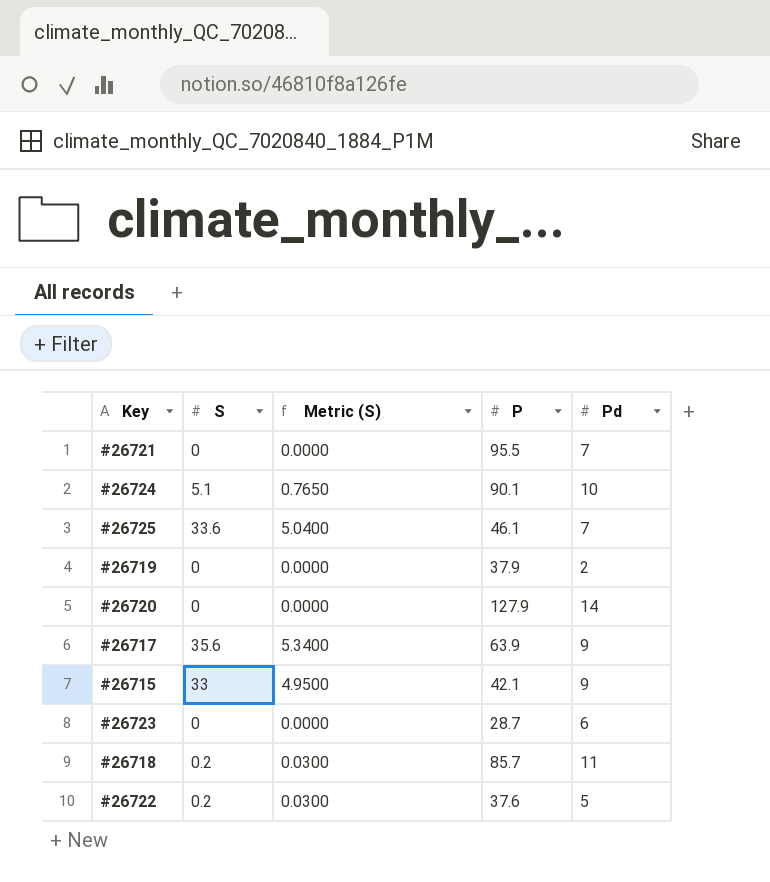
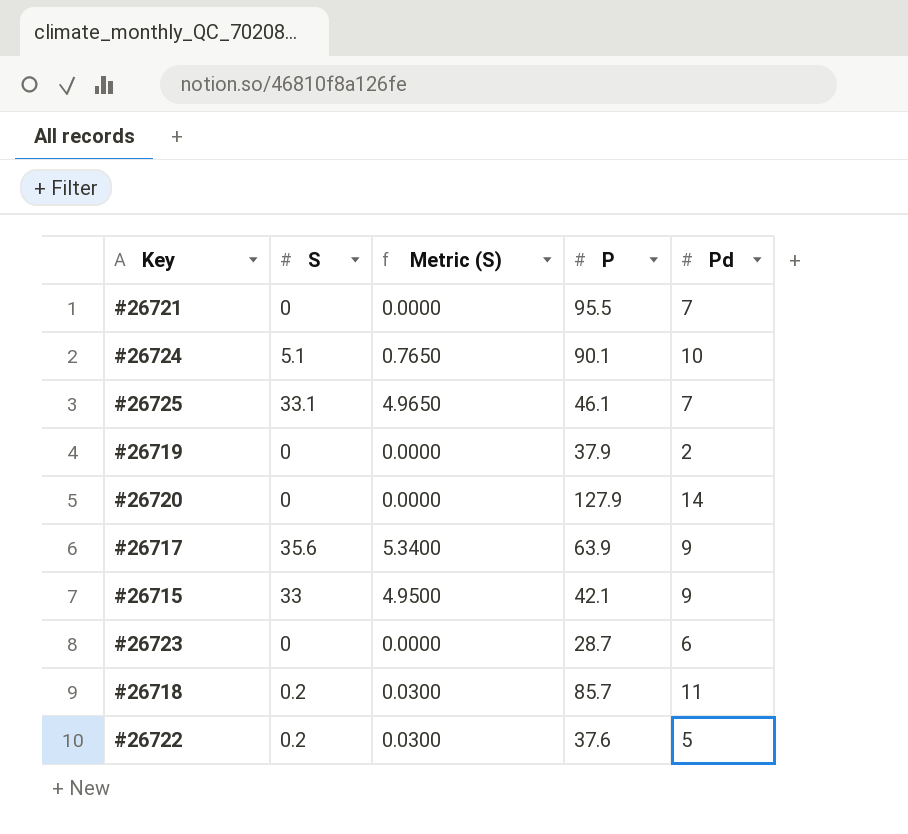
#26725 | S: 33.6 -> 33.1
#26725 | Metric (S): 5.0400 -> 4.9650

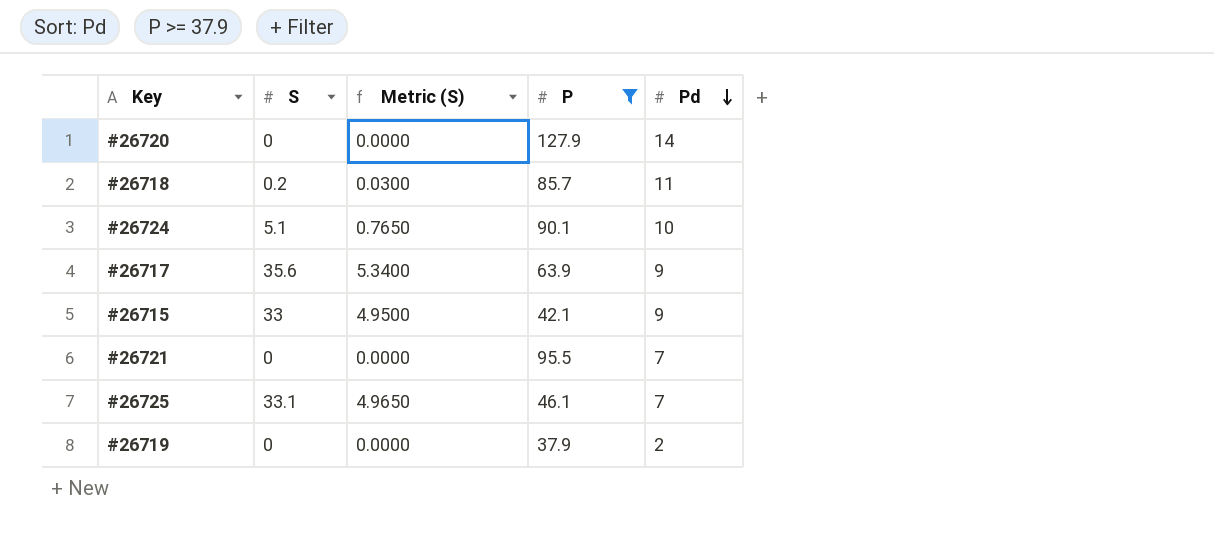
filter: none -> P >= 37.9
row order: none -> Pd descending

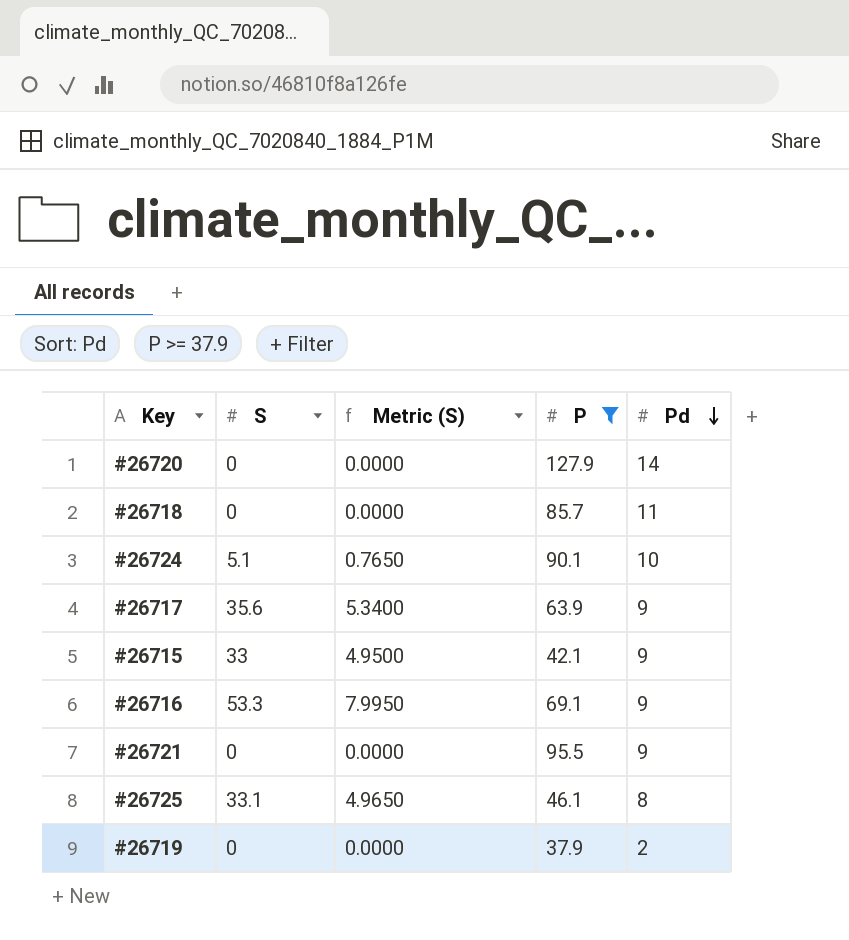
#26718 | S: 0.2 -> 0
#26718 | Metric (S): 0.0300 -> 0.0000
row #26716: none -> 53.3 | 7.9950 | 69.1 | 9
#26721 | Pd: 7 -> 9
#26725 | Pd: 7 -> 8

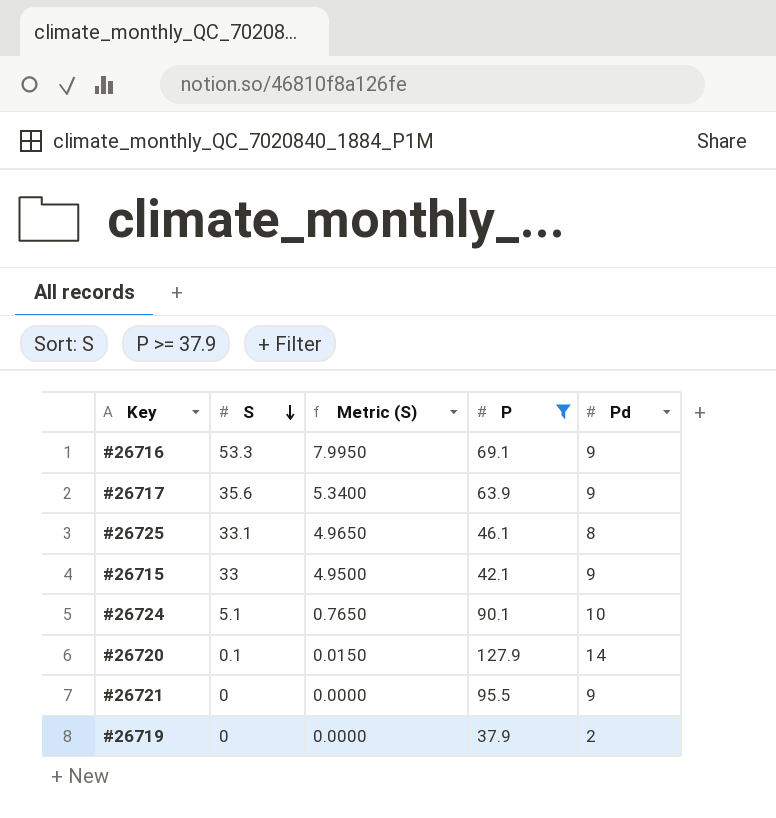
row order: Pd descending -> S descending
row #26718: 0 | 0.0000 | 85.7 | 11 -> none
#26720 | S: 0 -> 0.1
#26720 | Metric (S): 0.0000 -> 0.0150

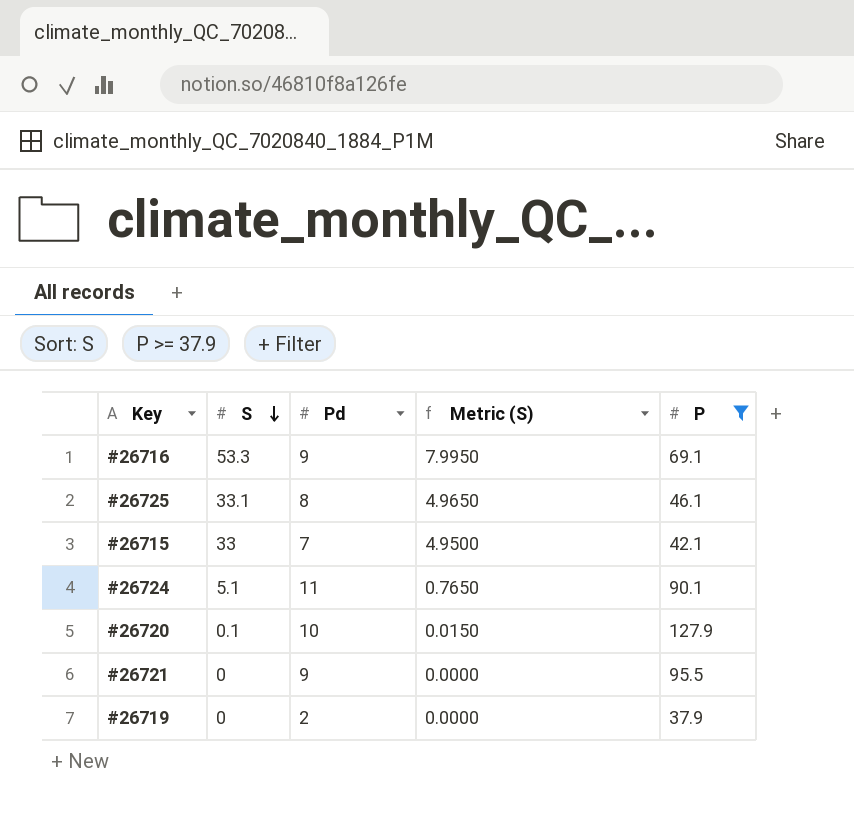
column Pd | position: 5 -> 3
row #26717: 35.6 | 5.3400 | 63.9 | 9 -> none
#26715 | Pd: 9 -> 7
#26724 | Pd: 10 -> 11
#26720 | Pd: 14 -> 10

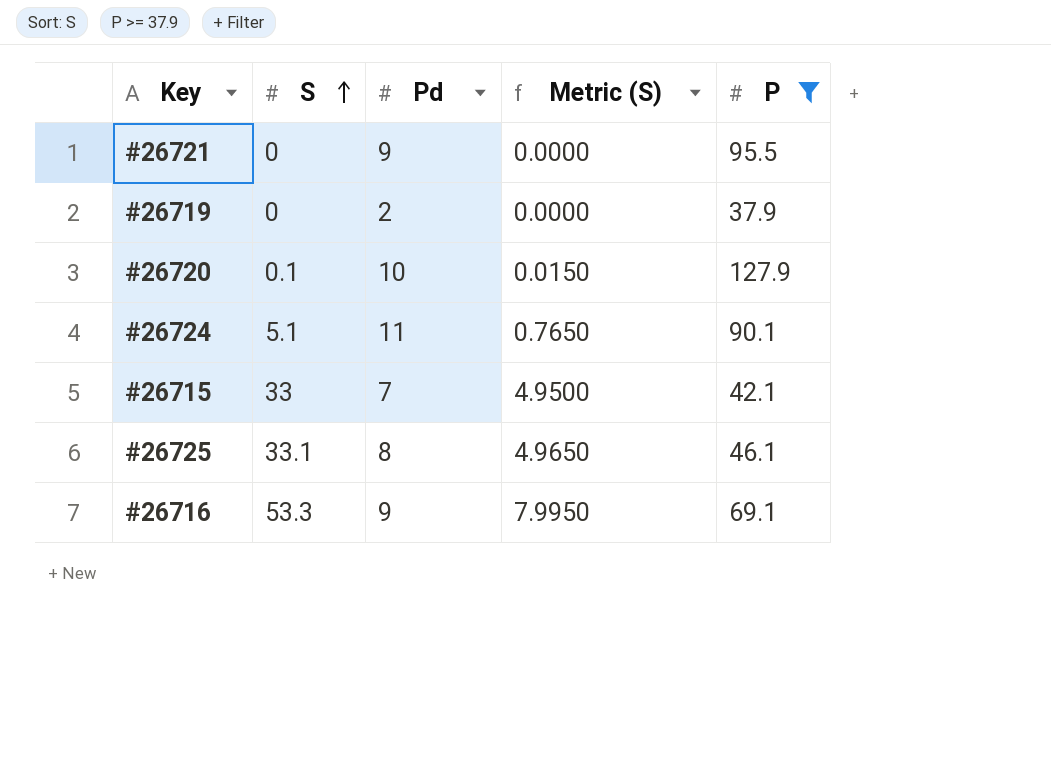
row order: S descending -> S ascending

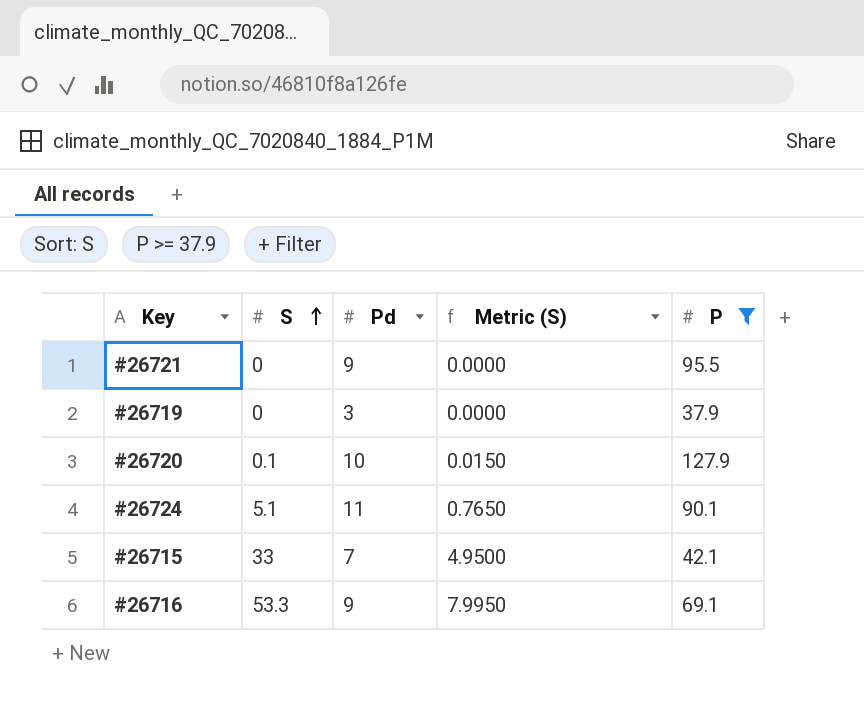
row #26725: 33.1 | 8 | 4.9650 | 46.1 -> none
#26719 | Pd: 2 -> 3

